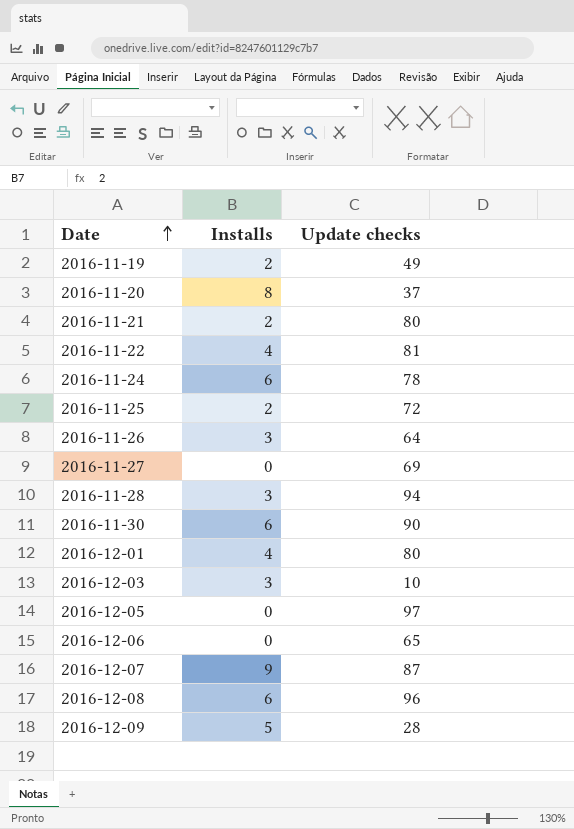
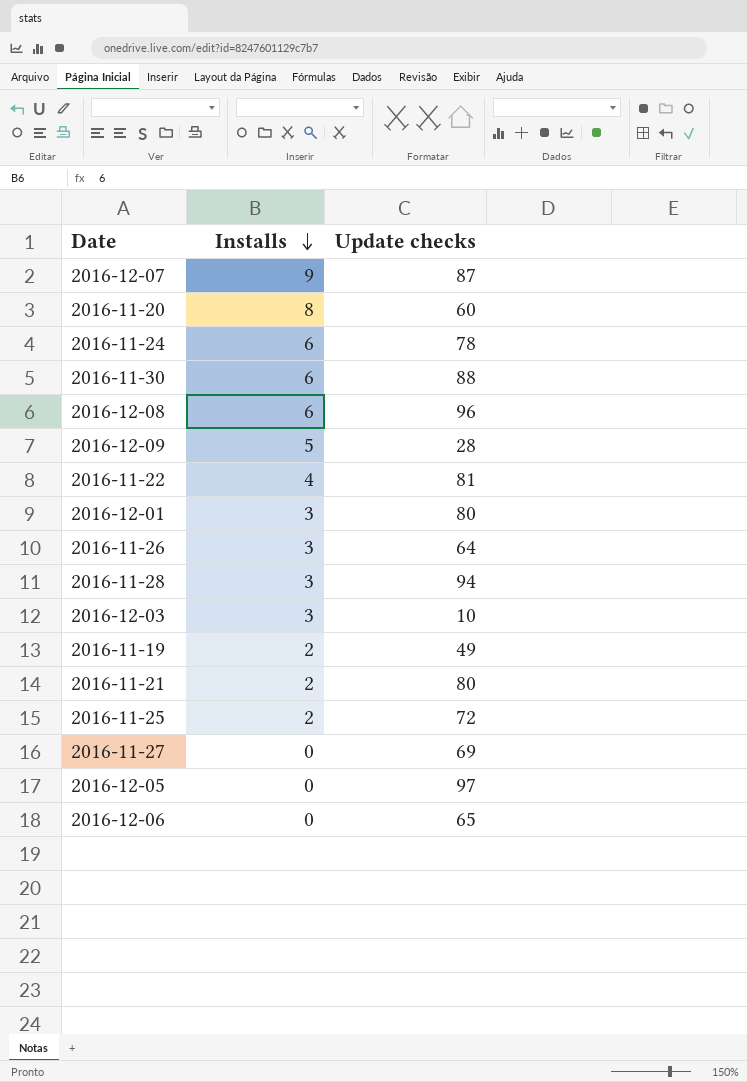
row order: Date ascending -> Installs descending
2016-11-20 | Update checks: 37 -> 60
2016-11-30 | Update checks: 90 -> 88
2016-12-01 | Installs: 4 -> 3

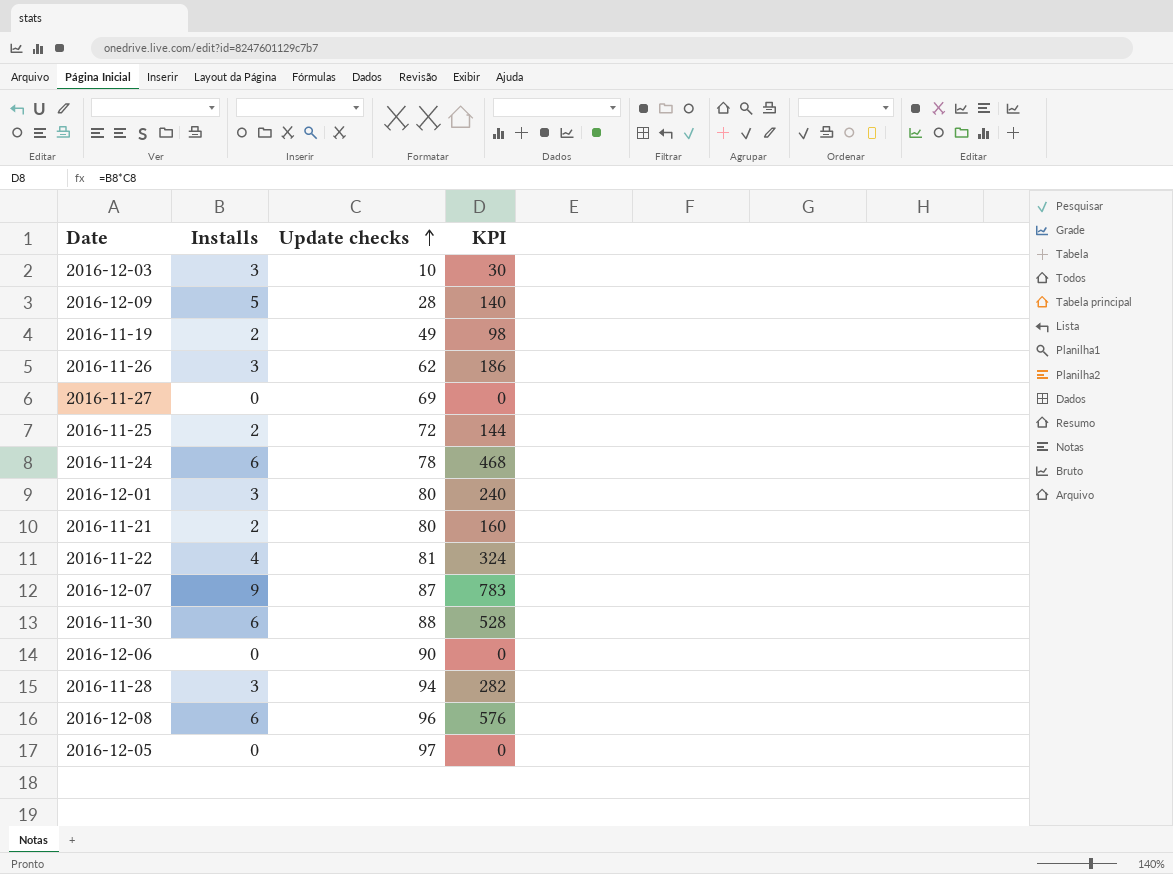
row order: Installs descending -> Update checks ascending
column KPI | formula: none -> [Installs] * [Update checks]
row 2016-11-20: 8 | 60 -> none
2016-11-26 | Update checks: 64 -> 62
2016-12-06 | Update checks: 65 -> 90

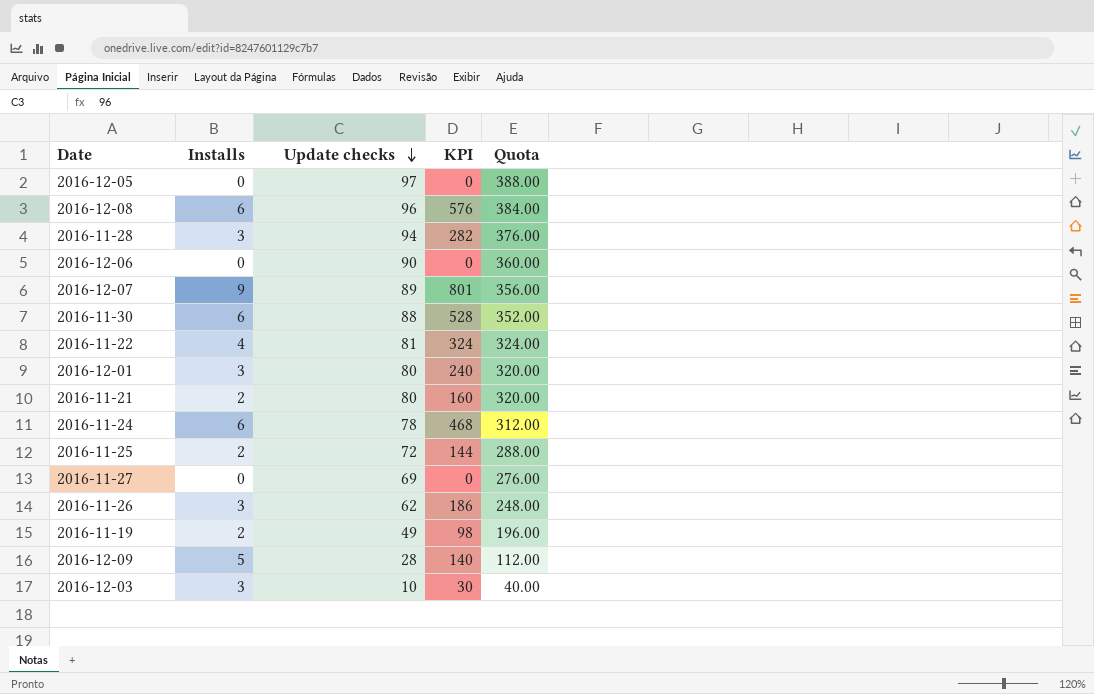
row order: Update checks ascending -> Update checks descending
column Quota | formula: none -> [Update checks] * 4
2016-12-07 | Update checks: 87 -> 89
2016-12-07 | KPI: 783 -> 801

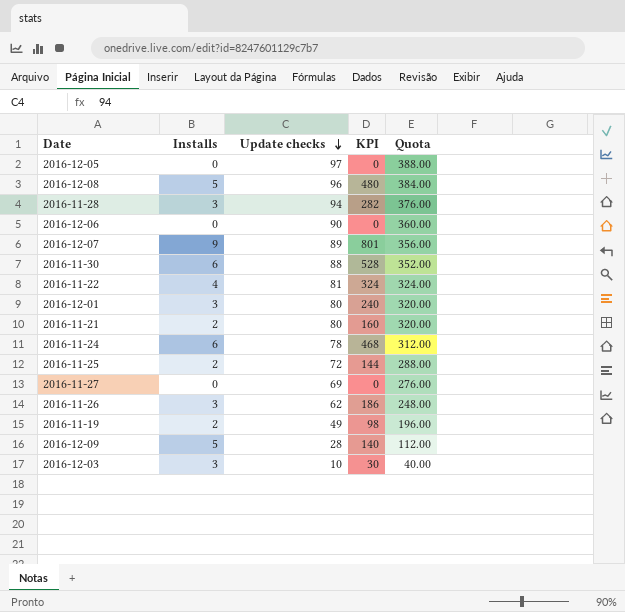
2016-12-08 | Installs: 6 -> 5
2016-12-08 | KPI: 576 -> 480

